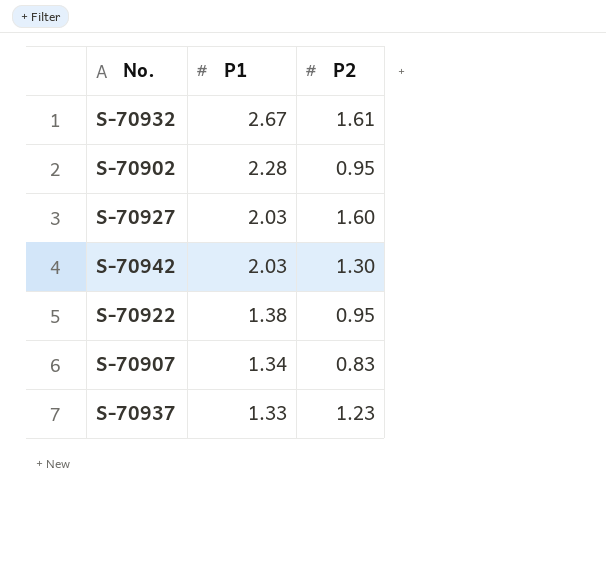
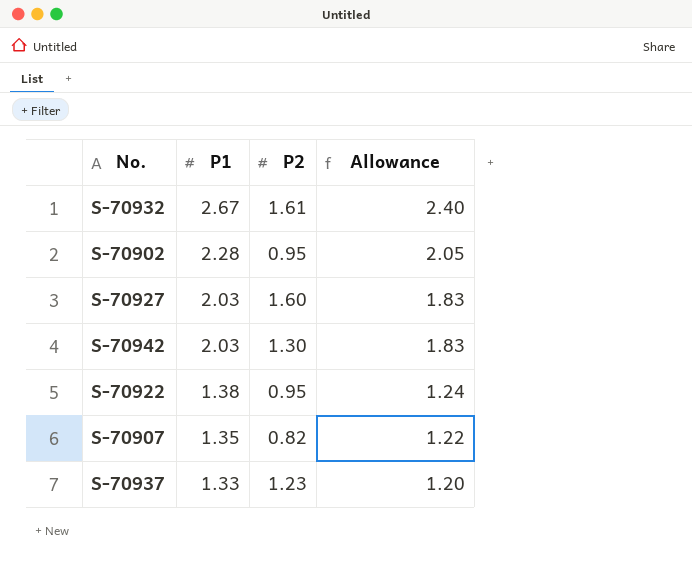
column Allowance | formula: none -> [P1] * 0.9
S-70907 | P1: 1.34 -> 1.35
S-70907 | P2: 0.83 -> 0.82

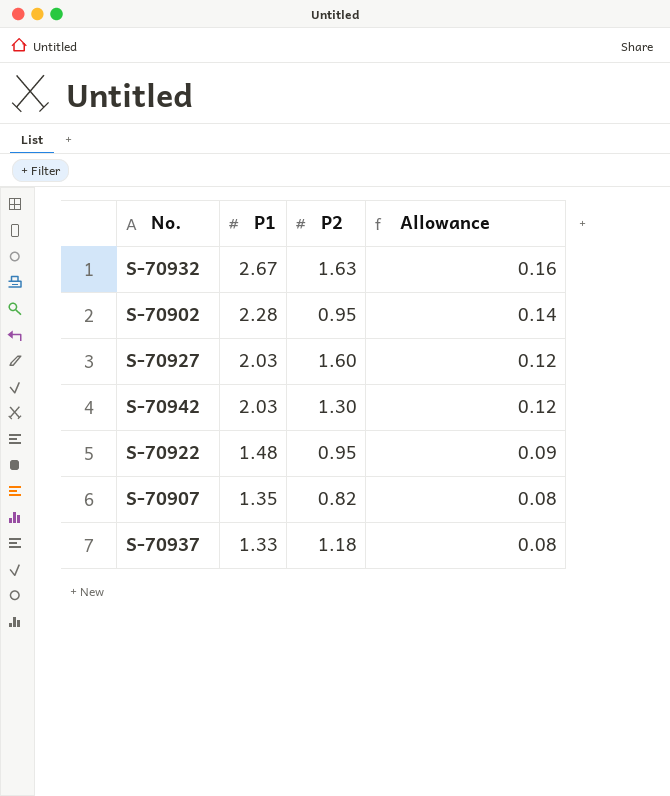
column Allowance | formula: [P1] * 0.9 -> [P1] * 0.06
S-70932 | P2: 1.61 -> 1.63
S-70922 | P1: 1.38 -> 1.48
S-70937 | P2: 1.23 -> 1.18

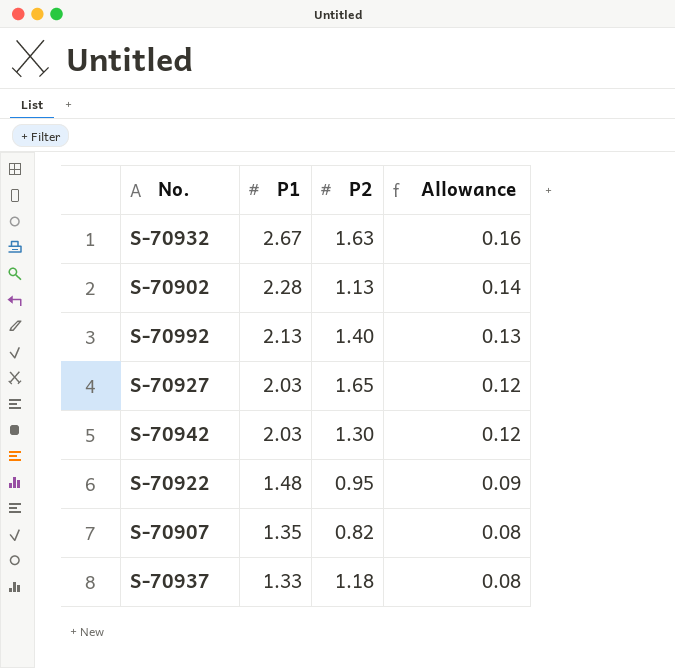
S-70902 | P2: 0.95 -> 1.13
row S-70992: none -> 2.13 | 1.40 | 0.13
S-70927 | P2: 1.60 -> 1.65

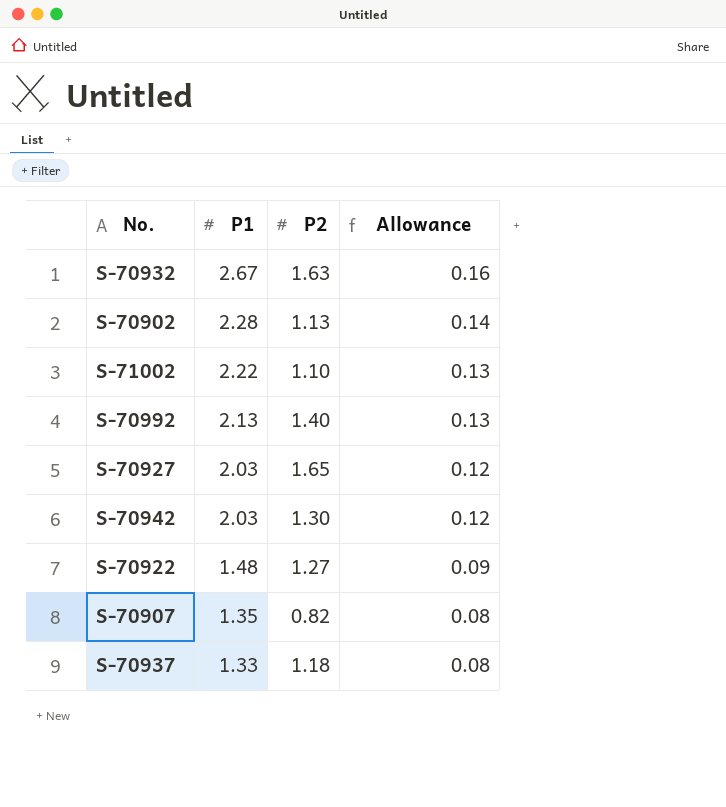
row S-71002: none -> 2.22 | 1.10 | 0.13
S-70922 | P2: 0.95 -> 1.27

